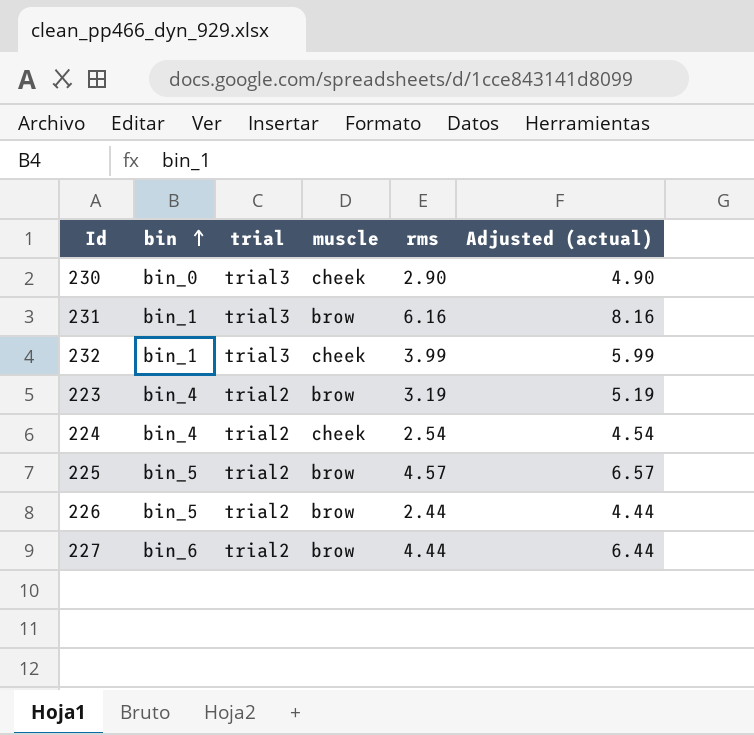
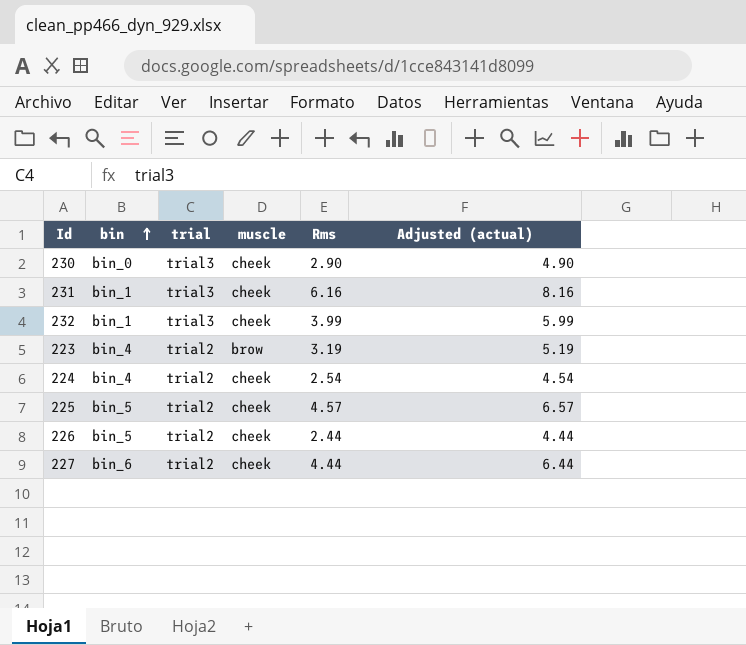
column name: rms -> Rms
231 | muscle: brow -> cheek
225 | muscle: brow -> cheek
226 | muscle: brow -> cheek
227 | muscle: brow -> cheek

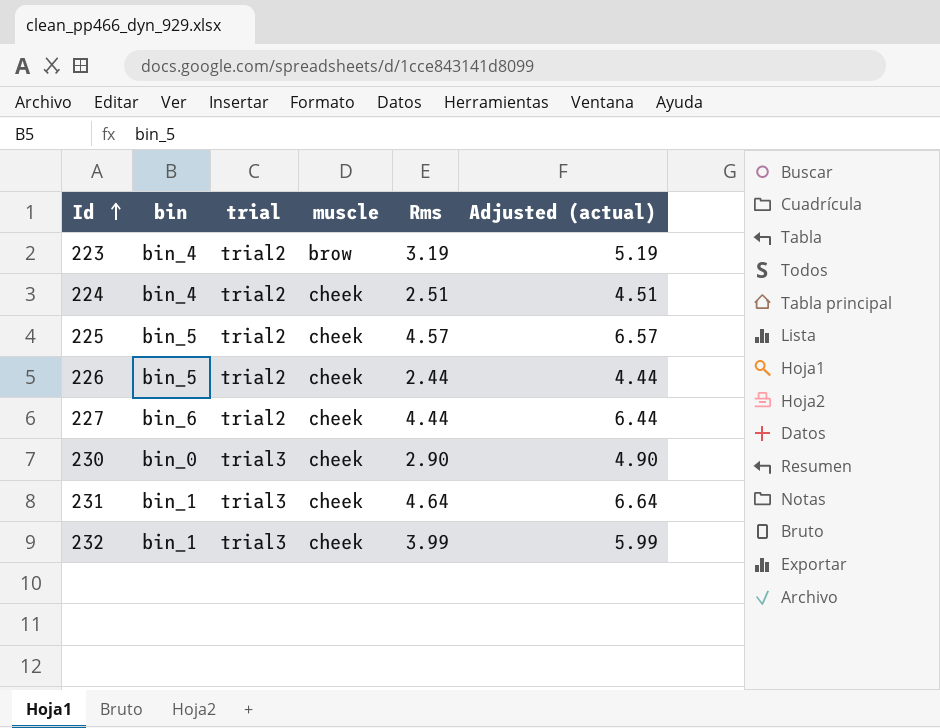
row order: bin ascending -> Id ascending
224 | Rms: 2.54 -> 2.51
224 | Adjusted (actual): 4.54 -> 4.51
231 | Rms: 6.16 -> 4.64
231 | Adjusted (actual): 8.16 -> 6.64

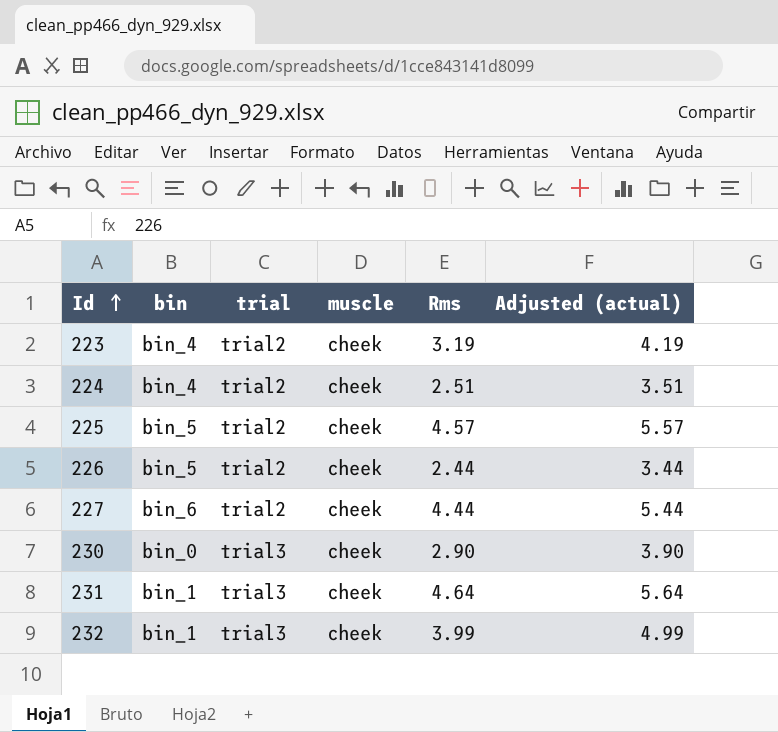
column Adjusted (actual) | formula: [Rms] + 2 -> [Rms] + 1
223 | muscle: brow -> cheek

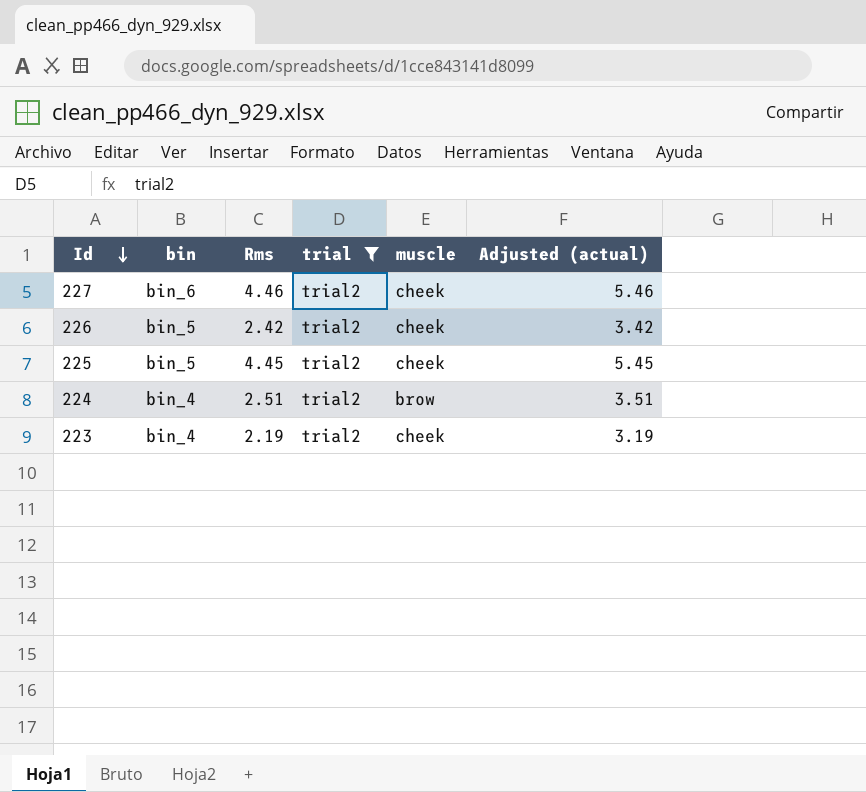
filter: none -> trial = trial2
row order: Id ascending -> Id descending
column Rms | position: 5 -> 3
227 | Rms: 4.44 -> 4.46
227 | Adjusted (actual): 5.44 -> 5.46
226 | Rms: 2.44 -> 2.42
226 | Adjusted (actual): 3.44 -> 3.42
225 | Rms: 4.57 -> 4.45
225 | Adjusted (actual): 5.57 -> 5.45
224 | muscle: cheek -> brow
223 | Rms: 3.19 -> 2.19
223 | Adjusted (actual): 4.19 -> 3.19

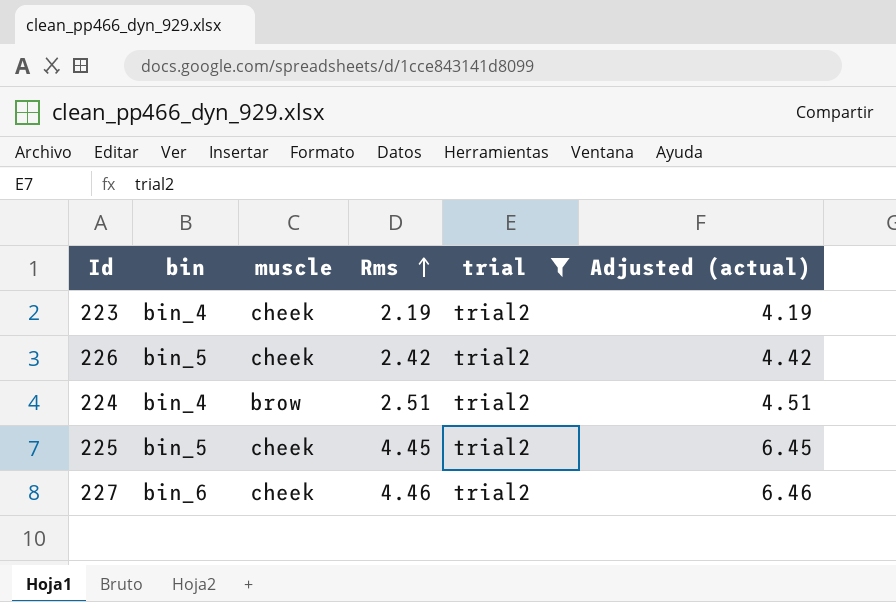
row order: Id descending -> Rms ascending
column muscle | position: 5 -> 3
column Adjusted (actual) | formula: [Rms] + 1 -> [Rms] + 2

